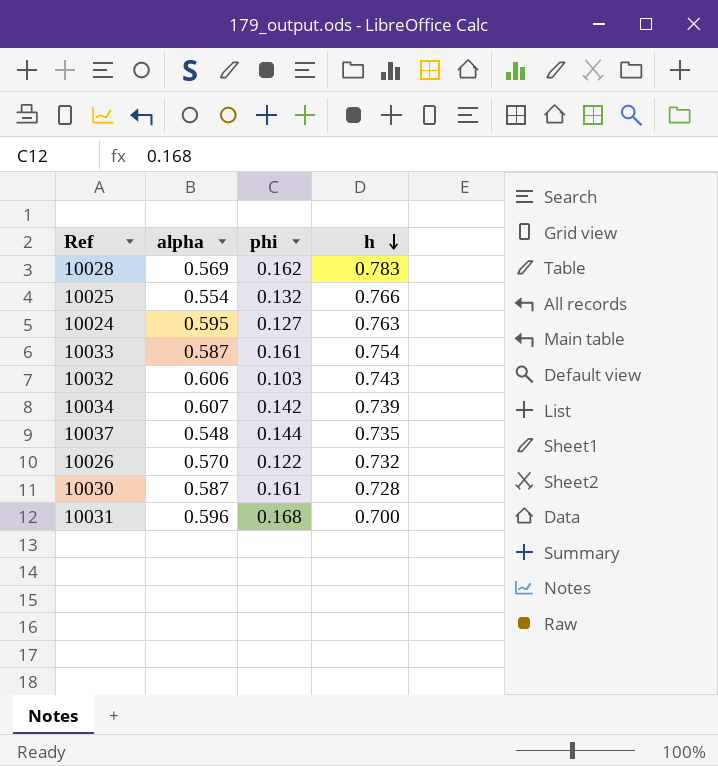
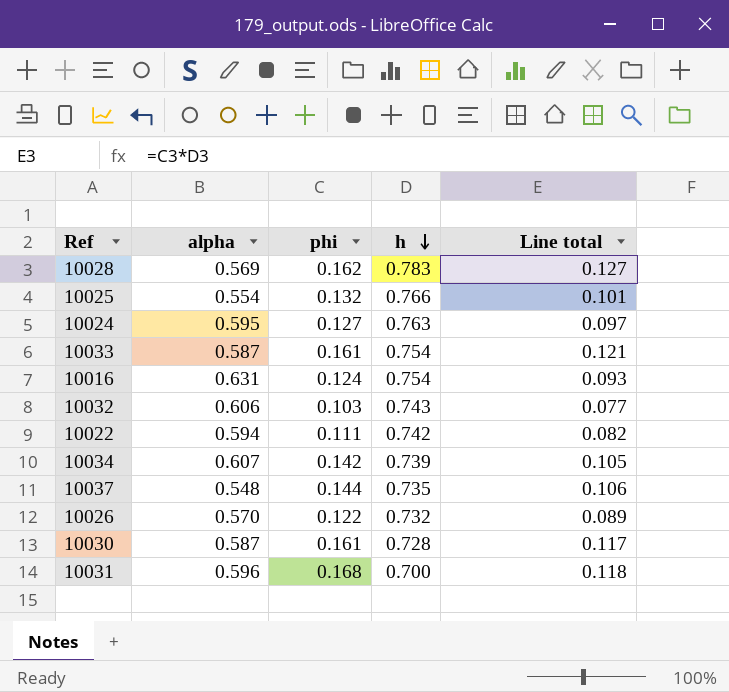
column Line total | formula: none -> [phi] * [h]
row 10016: none -> 0.631 | 0.124 | 0.754 | 0.093
row 10022: none -> 0.594 | 0.111 | 0.742 | 0.082

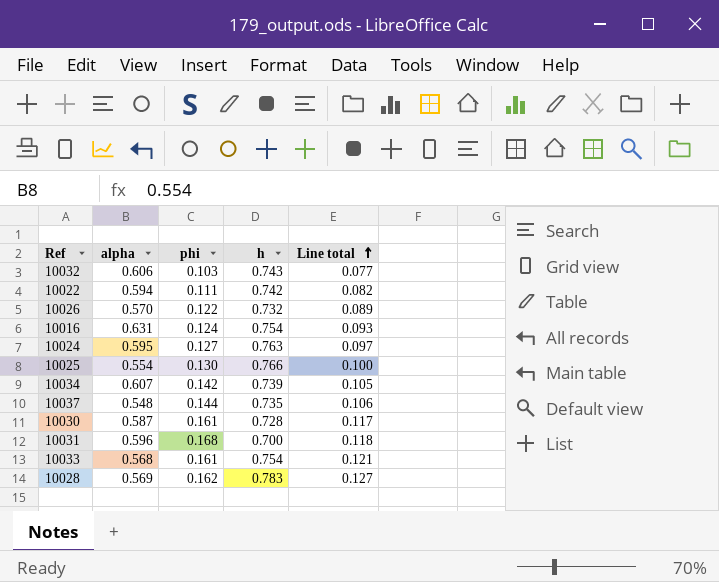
row order: h descending -> Line total ascending
10025 | phi: 0.132 -> 0.130
10025 | Line total: 0.101 -> 0.100
10033 | alpha: 0.587 -> 0.568

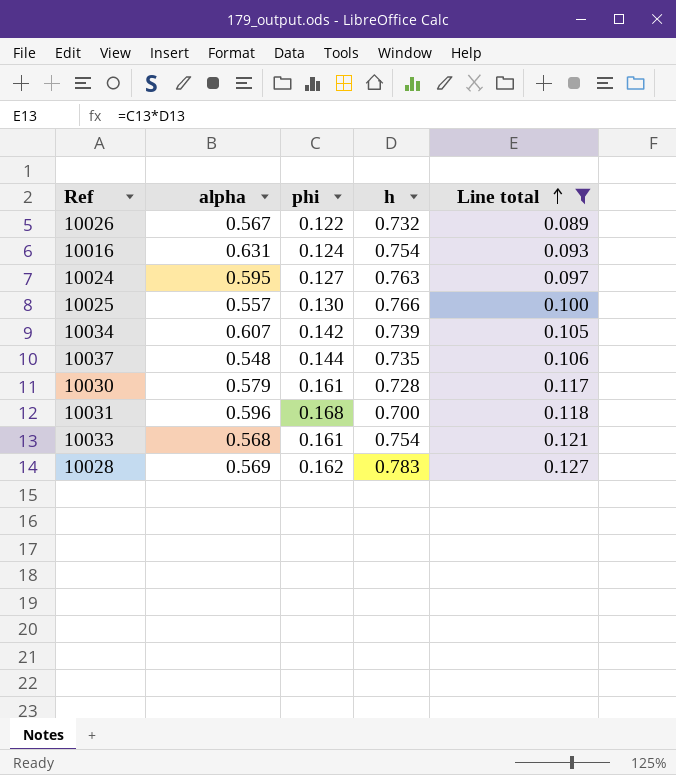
filter: none -> Line total >= 0.089
10026 | alpha: 0.570 -> 0.567
10025 | alpha: 0.554 -> 0.557
10030 | alpha: 0.587 -> 0.579

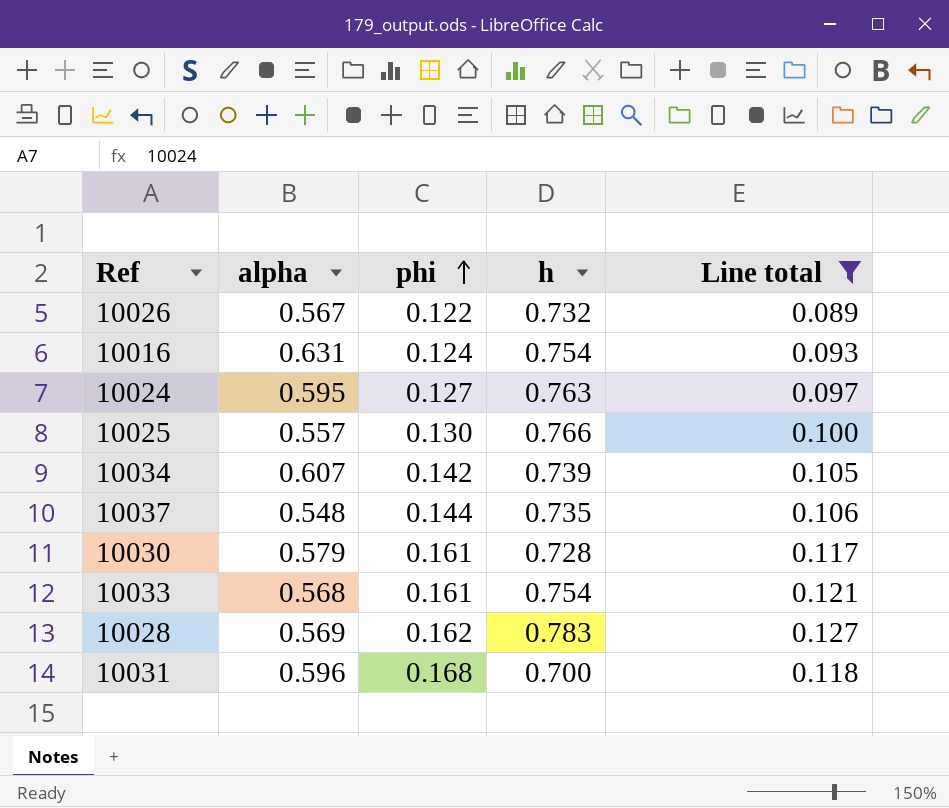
row order: Line total ascending -> phi ascending

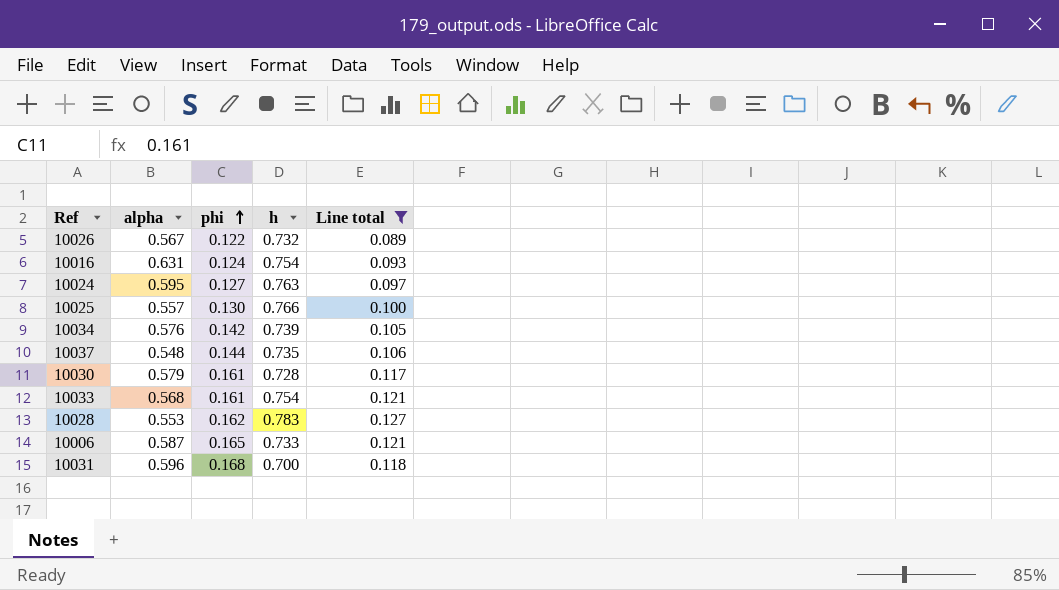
10034 | alpha: 0.607 -> 0.576
10028 | alpha: 0.569 -> 0.553
row 10006: none -> 0.587 | 0.165 | 0.733 | 0.121

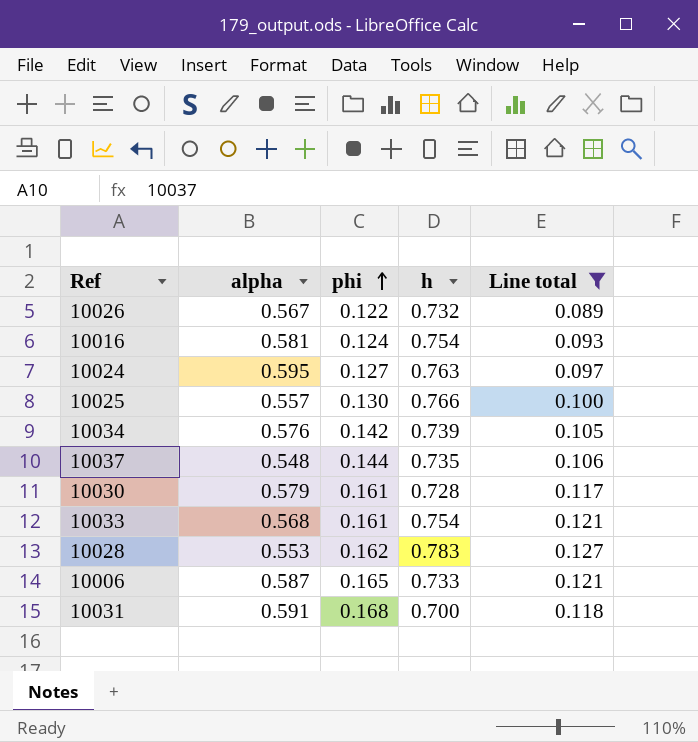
10016 | alpha: 0.631 -> 0.581
10031 | alpha: 0.596 -> 0.591

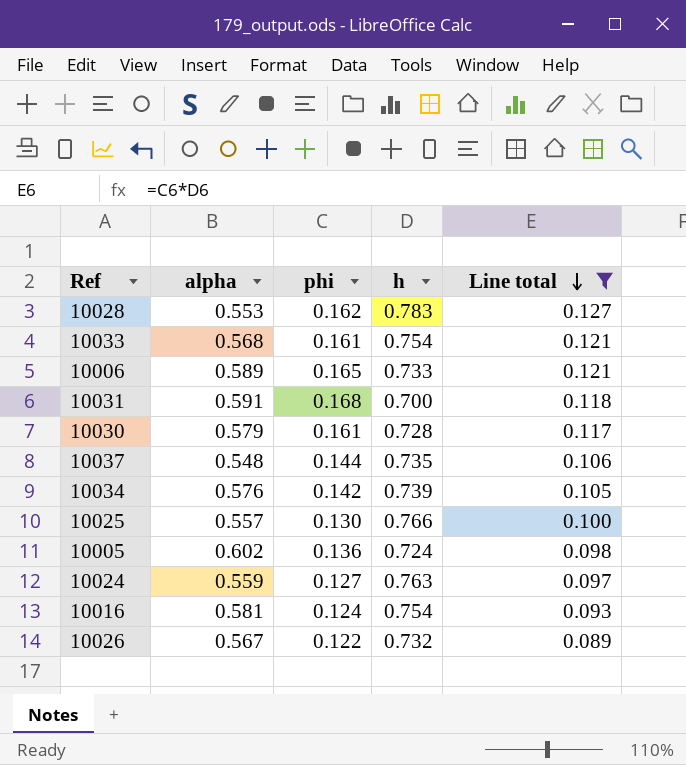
row order: phi ascending -> Line total descending
10006 | alpha: 0.587 -> 0.589
row 10005: none -> 0.602 | 0.136 | 0.724 | 0.098
10024 | alpha: 0.595 -> 0.559

